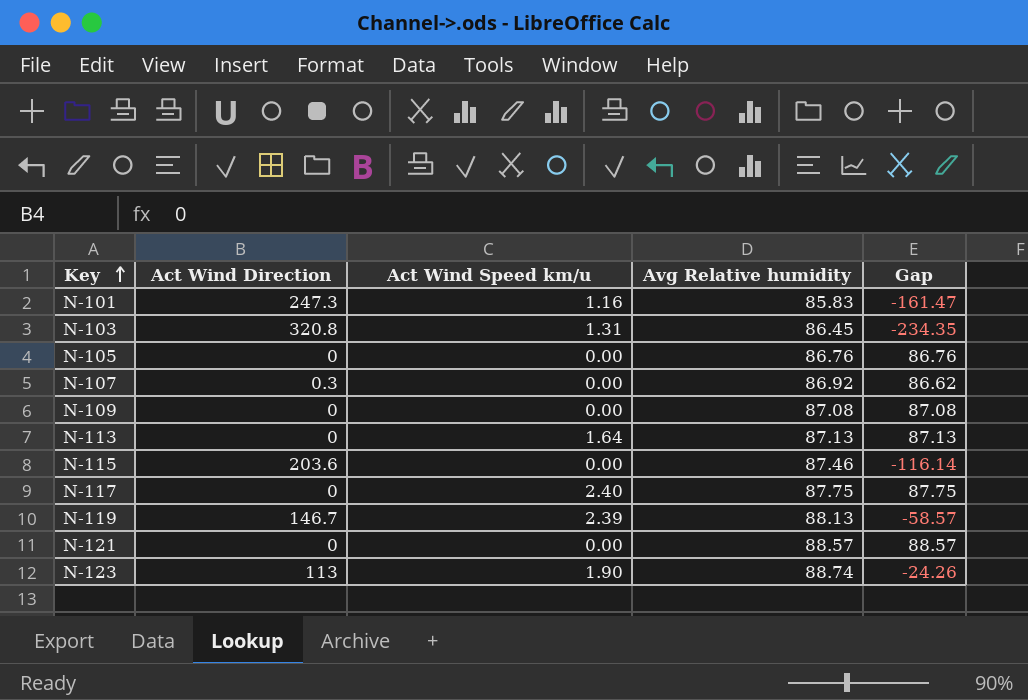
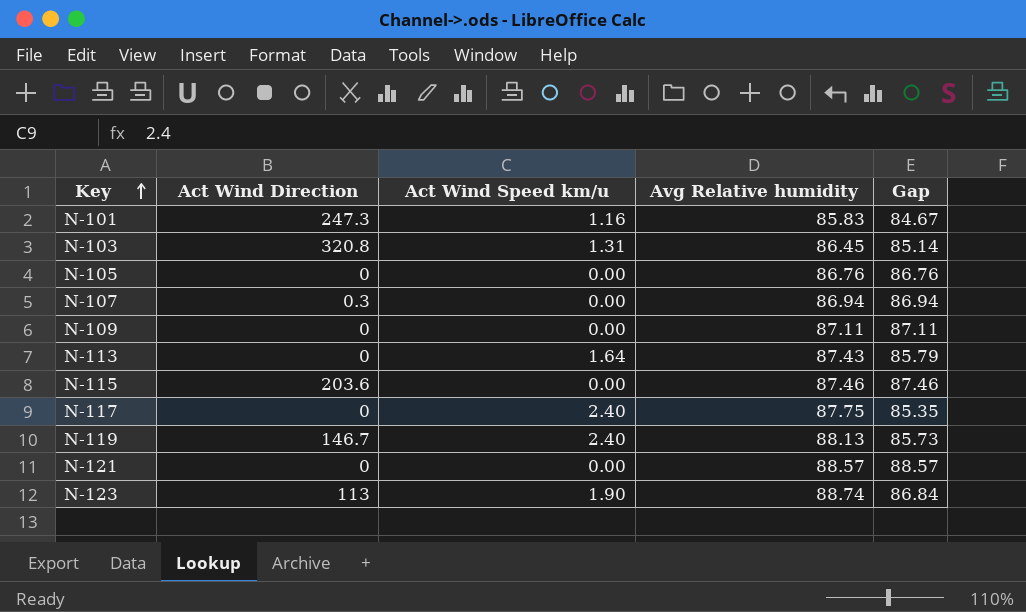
column Gap | formula: [Avg Relative humidity] - [Act Wind Direction] -> [Avg Relative humidity] - [Act Wind Speed km/u]
N-107 | Avg Relative humidity: 86.92 -> 86.94
N-109 | Avg Relative humidity: 87.08 -> 87.11
N-113 | Avg Relative humidity: 87.13 -> 87.43
N-119 | Act Wind Speed km/u: 2.39 -> 2.40

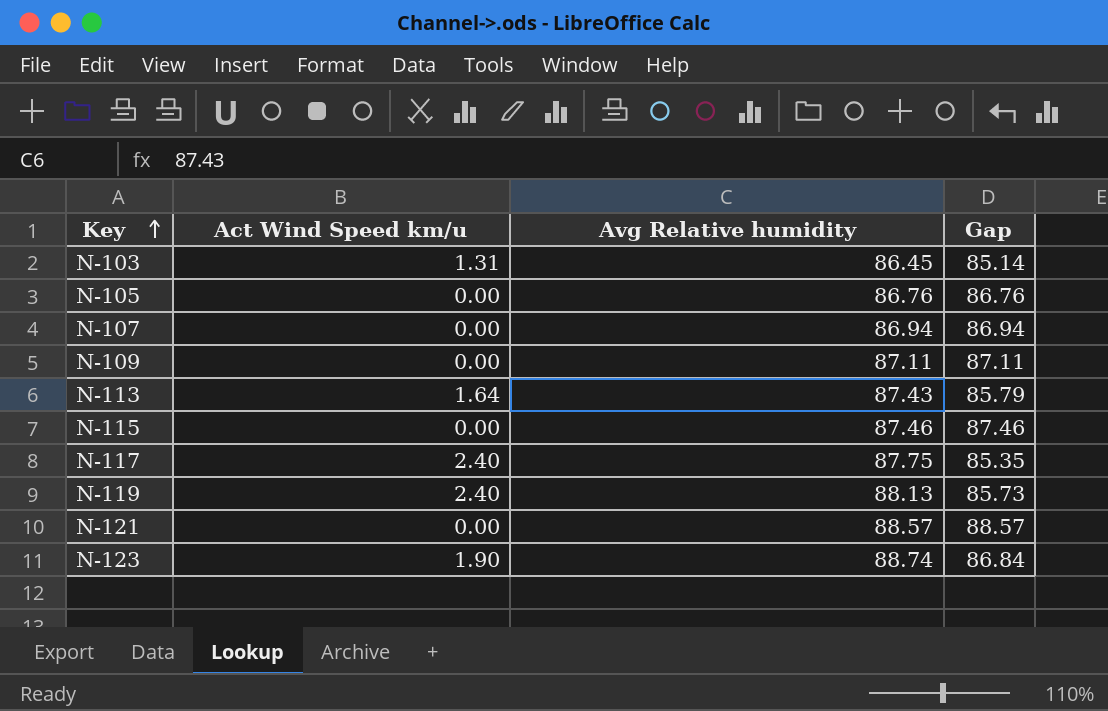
column Act Wind Direction | position: 2 -> none
row N-101: 247.3 | 1.16 | 85.83 | 84.67 -> none

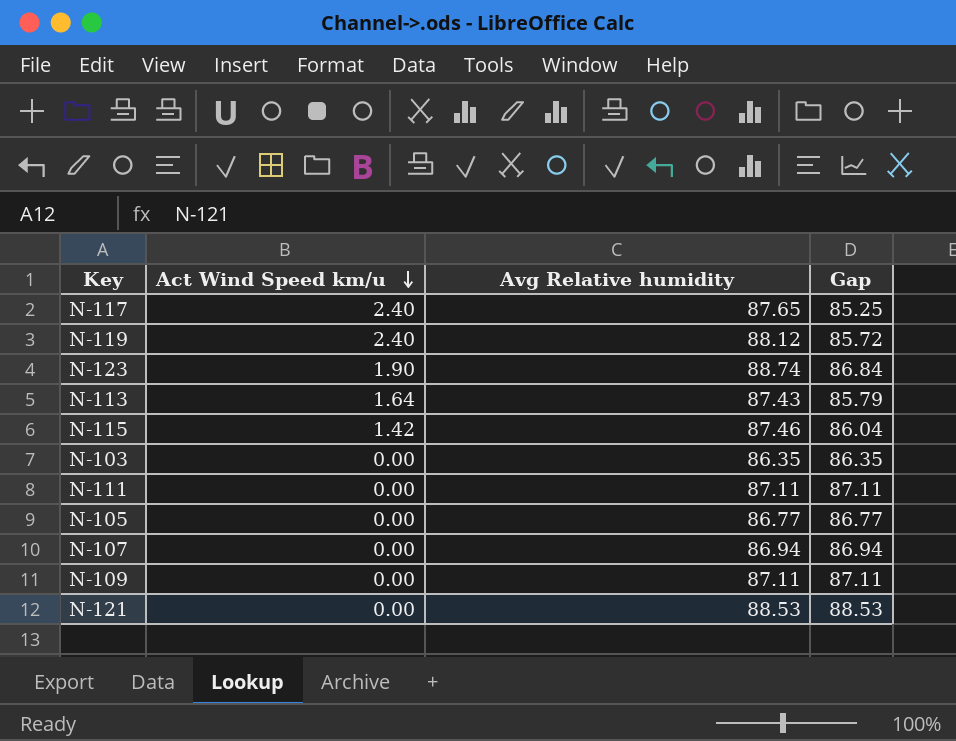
row order: Key ascending -> Act Wind Speed km/u descending
N-117 | Avg Relative humidity: 87.75 -> 87.65
N-117 | Gap: 85.35 -> 85.25
N-119 | Avg Relative humidity: 88.13 -> 88.12
N-119 | Gap: 85.73 -> 85.72
N-115 | Act Wind Speed km/u: 0.00 -> 1.42
N-115 | Gap: 87.46 -> 86.04
N-103 | Act Wind Speed km/u: 1.31 -> 0.00
N-103 | Avg Relative humidity: 86.45 -> 86.35
N-103 | Gap: 85.14 -> 86.35
row N-111: none -> 0.00 | 87.11 | 87.11
N-105 | Avg Relative humidity: 86.76 -> 86.77
N-105 | Gap: 86.76 -> 86.77
N-121 | Avg Relative humidity: 88.57 -> 88.53
N-121 | Gap: 88.57 -> 88.53

